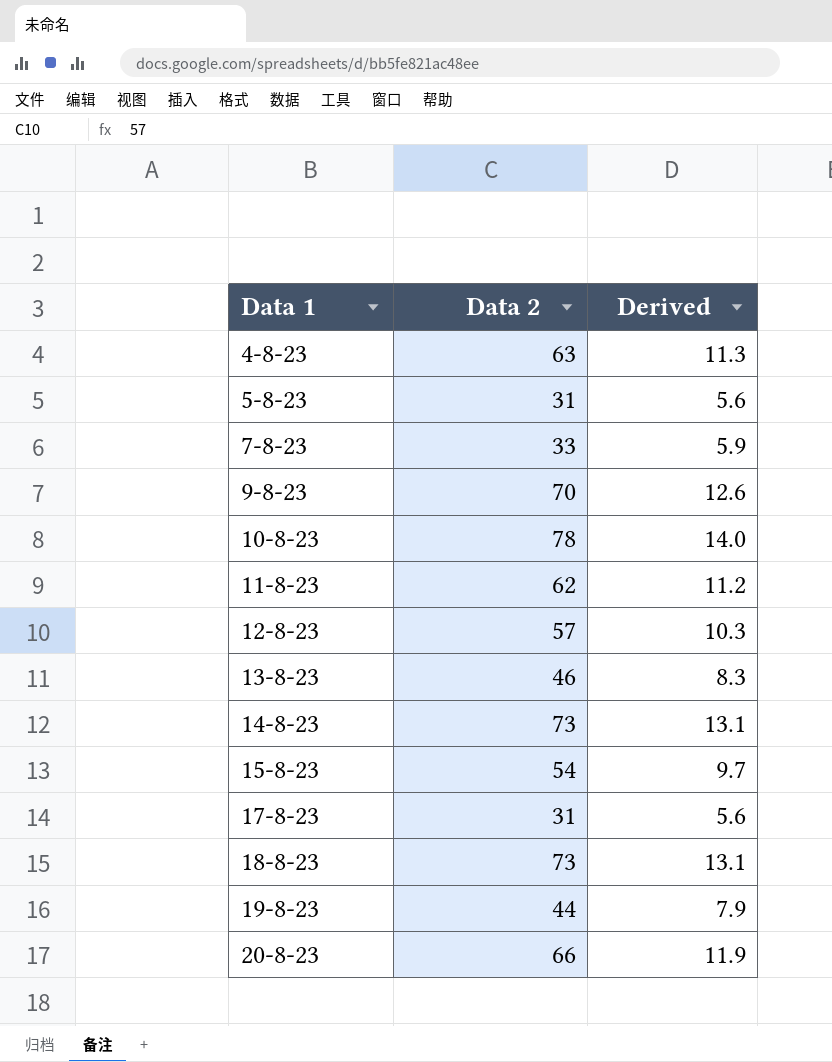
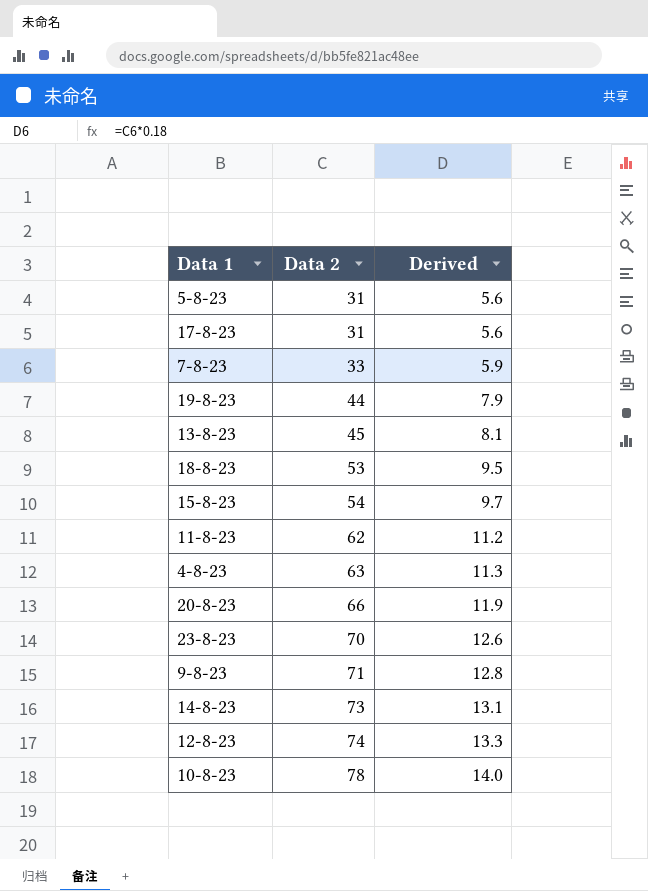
row order: Data 1 ascending -> Data 2 ascending
13-8-23 | Data 2: 46 -> 45
13-8-23 | Derived: 8.3 -> 8.1
18-8-23 | Data 2: 73 -> 53
18-8-23 | Derived: 13.1 -> 9.5
row 23-8-23: none -> 70 | 12.6
9-8-23 | Data 2: 70 -> 71
9-8-23 | Derived: 12.6 -> 12.8
12-8-23 | Data 2: 57 -> 74
12-8-23 | Derived: 10.3 -> 13.3

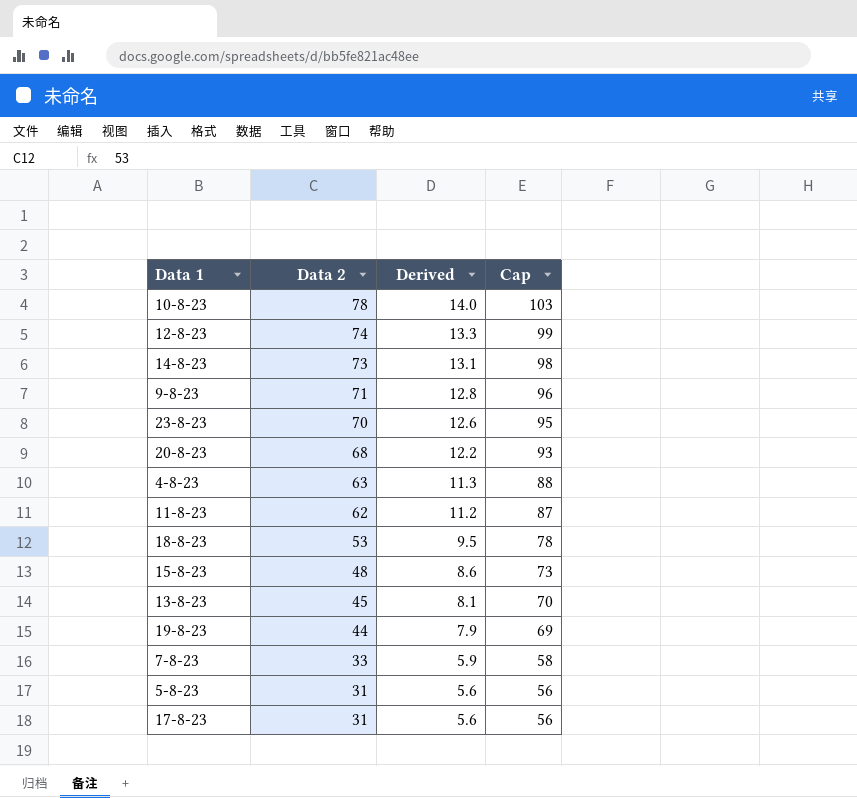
row order: Data 2 ascending -> Data 2 descending
column Cap | formula: none -> [Data 2] + 25
20-8-23 | Data 2: 66 -> 68
20-8-23 | Derived: 11.9 -> 12.2
15-8-23 | Data 2: 54 -> 48
15-8-23 | Derived: 9.7 -> 8.6

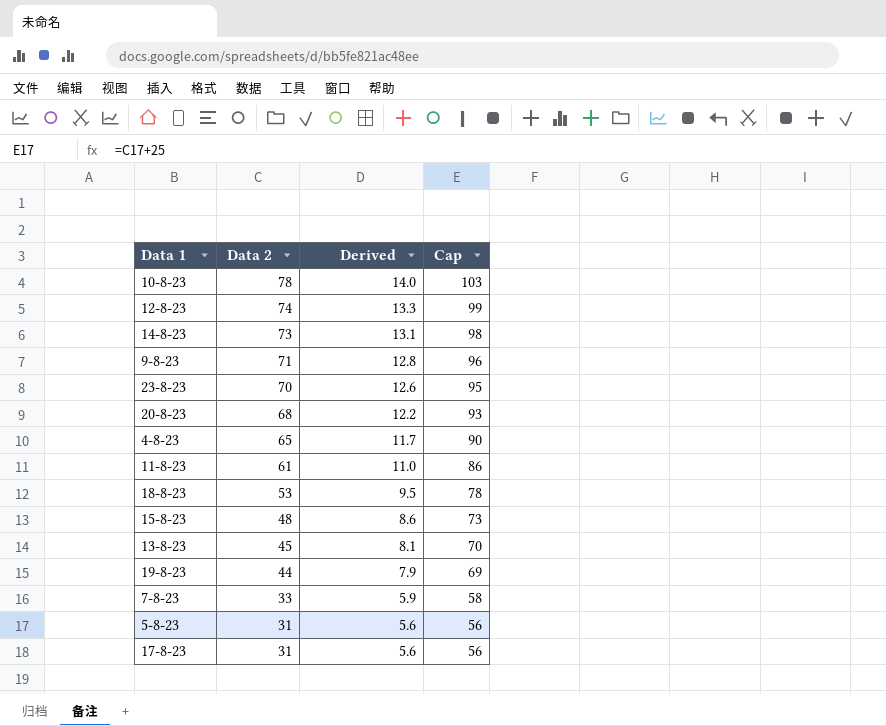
4-8-23 | Data 2: 63 -> 65
4-8-23 | Derived: 11.3 -> 11.7
4-8-23 | Cap: 88 -> 90
11-8-23 | Data 2: 62 -> 61
11-8-23 | Derived: 11.2 -> 11.0
11-8-23 | Cap: 87 -> 86

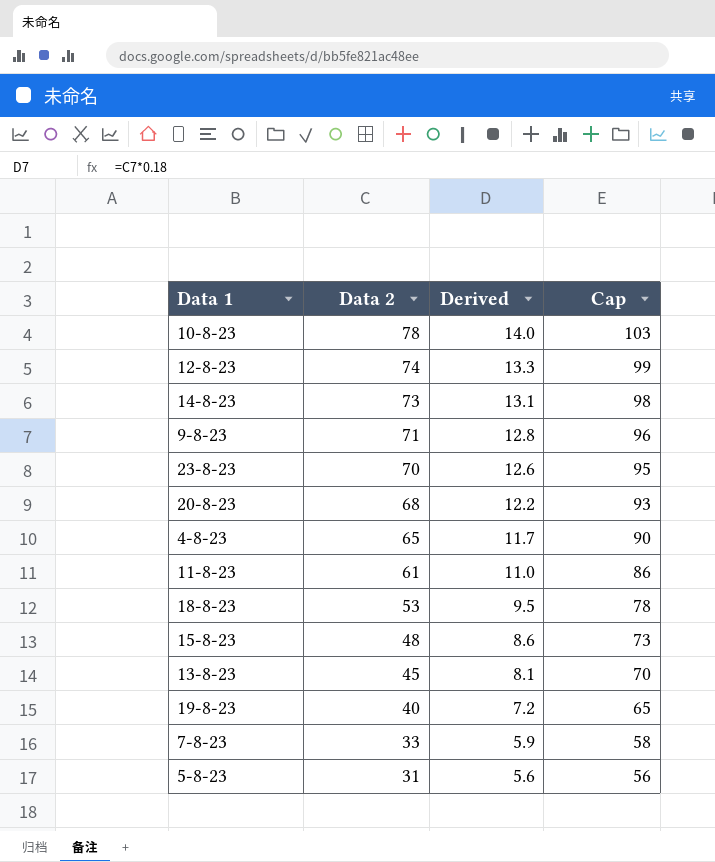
row 17-8-23: 31 | 5.6 | 56 -> none
19-8-23 | Data 2: 44 -> 40
19-8-23 | Derived: 7.9 -> 7.2
19-8-23 | Cap: 69 -> 65

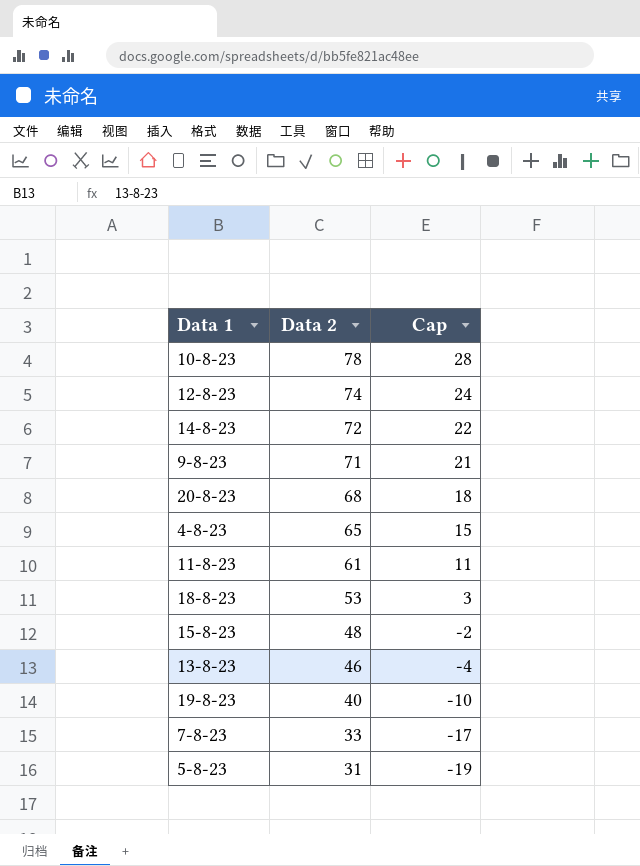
column Derived | formula: [Data 2] * 0.18 -> none
column Cap | formula: [Data 2] + 25 -> [Data 2] - 50
row 23-8-23: 70 | 12.6 | 95 -> none
14-8-23 | Data 2: 73 -> 72
13-8-23 | Data 2: 45 -> 46

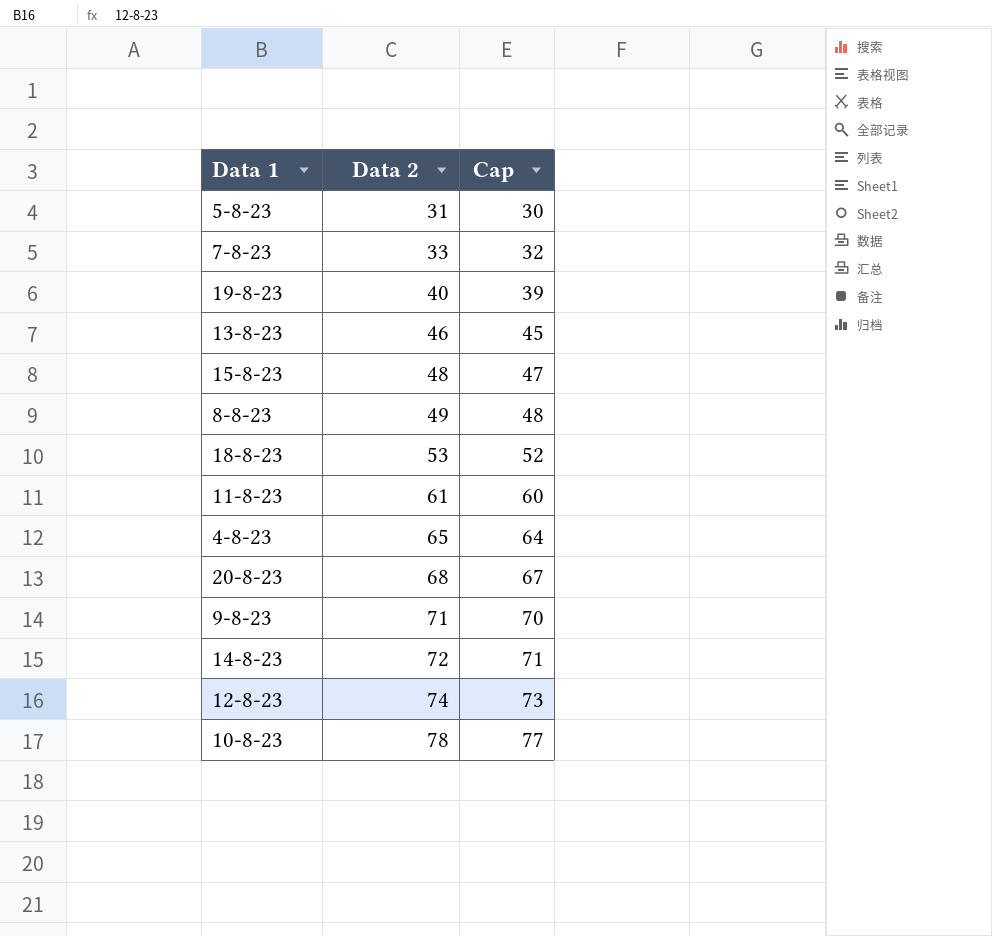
row order: Data 2 descending -> Data 2 ascending
column Cap | formula: [Data 2] - 50 -> [Data 2] - 1
row 8-8-23: none -> 49 | 48

